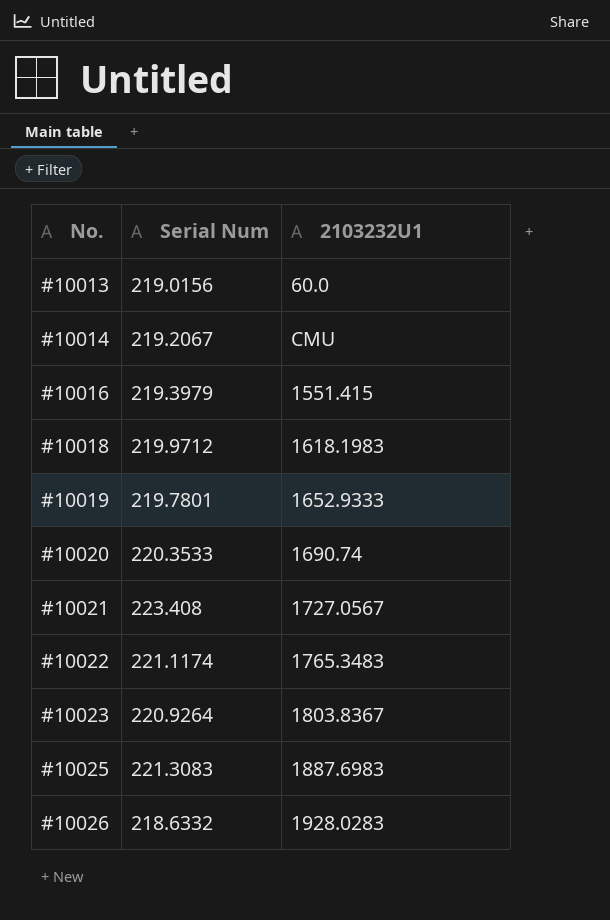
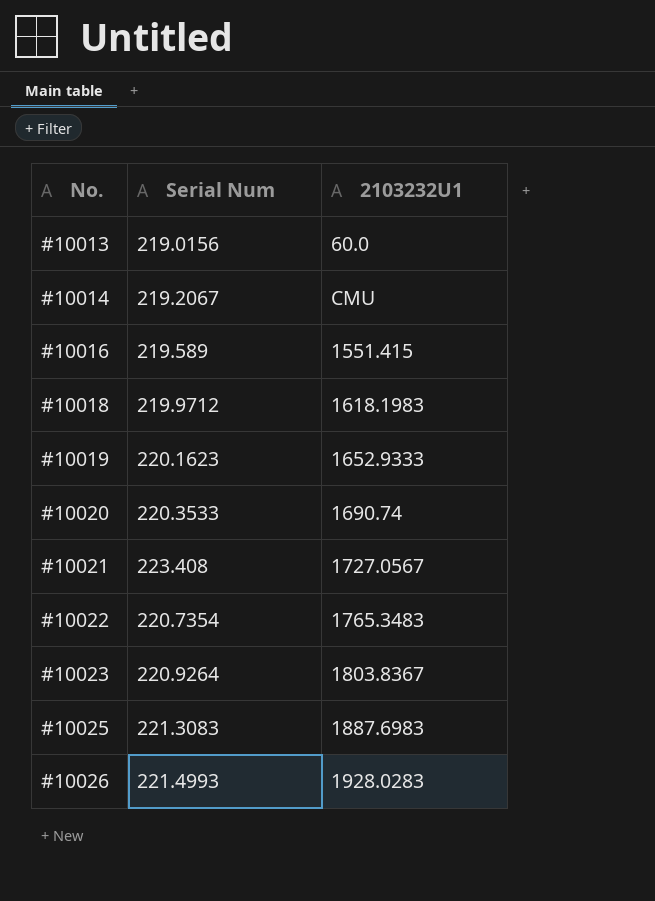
#10016 | Serial Num: 219.3979 -> 219.589
#10019 | Serial Num: 219.7801 -> 220.1623
#10022 | Serial Num: 221.1174 -> 220.7354
#10026 | Serial Num: 218.6332 -> 221.4993

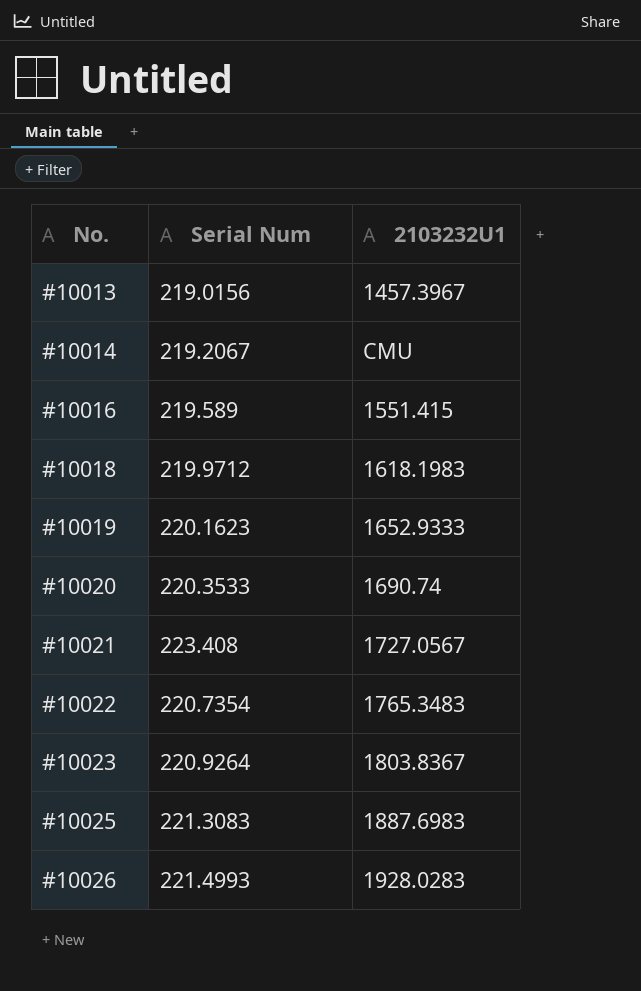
#10013 | 2103232U1: 60.0 -> 1457.3967

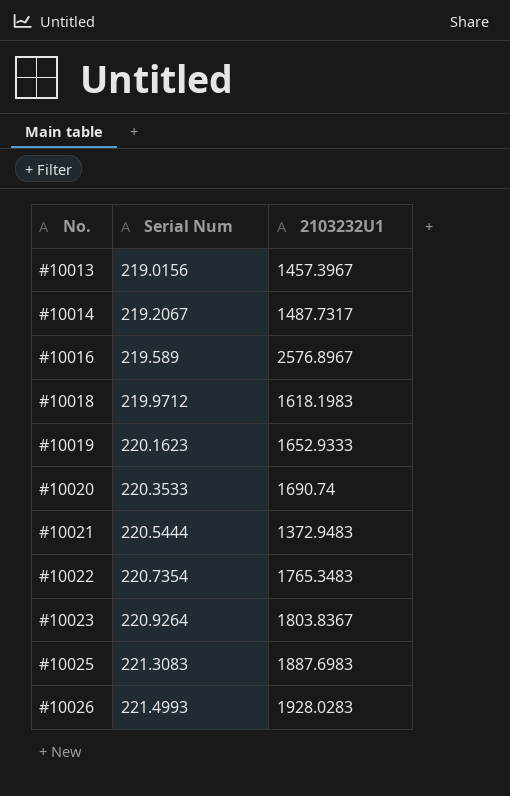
#10014 | 2103232U1: CMU -> 1487.7317
#10016 | 2103232U1: 1551.415 -> 2576.8967
#10021 | Serial Num: 223.408 -> 220.5444
#10021 | 2103232U1: 1727.0567 -> 1372.9483

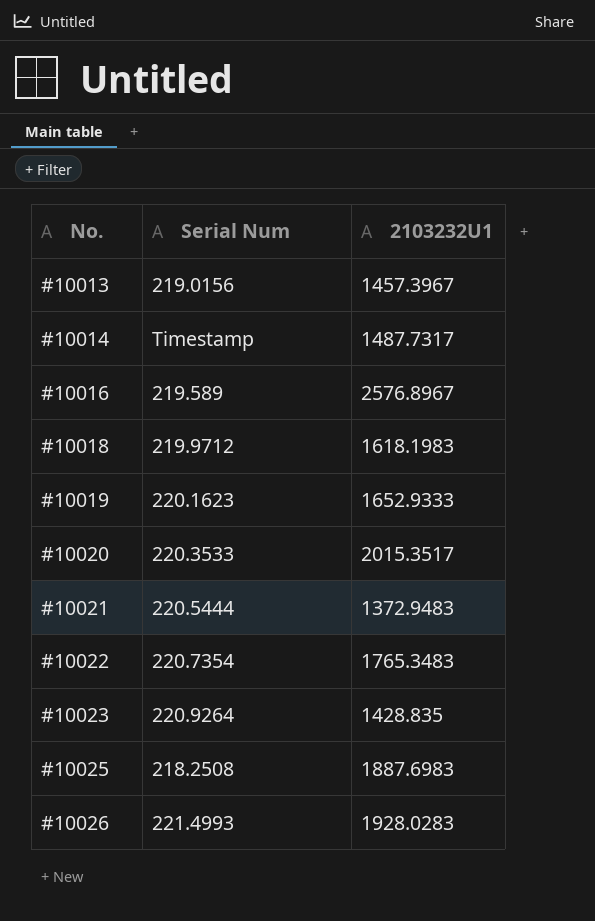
#10014 | Serial Num: 219.2067 -> Timestamp
#10020 | 2103232U1: 1690.74 -> 2015.3517
#10023 | 2103232U1: 1803.8367 -> 1428.835
#10025 | Serial Num: 221.3083 -> 218.2508

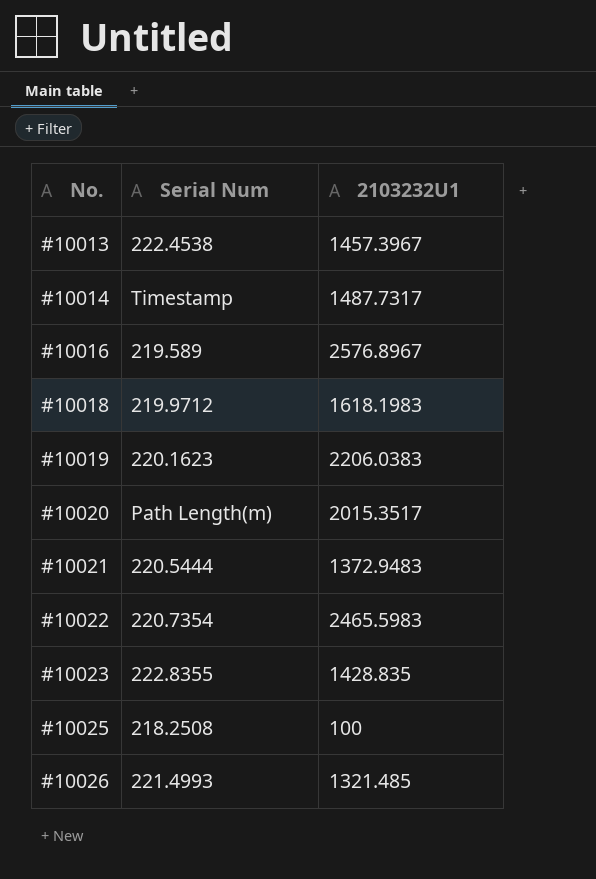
#10013 | Serial Num: 219.0156 -> 222.4538
#10019 | 2103232U1: 1652.9333 -> 2206.0383
#10020 | Serial Num: 220.3533 -> Path Length(m)
#10022 | 2103232U1: 1765.3483 -> 2465.5983
#10023 | Serial Num: 220.9264 -> 222.8355
#10025 | 2103232U1: 1887.6983 -> 100
#10026 | 2103232U1: 1928.0283 -> 1321.485

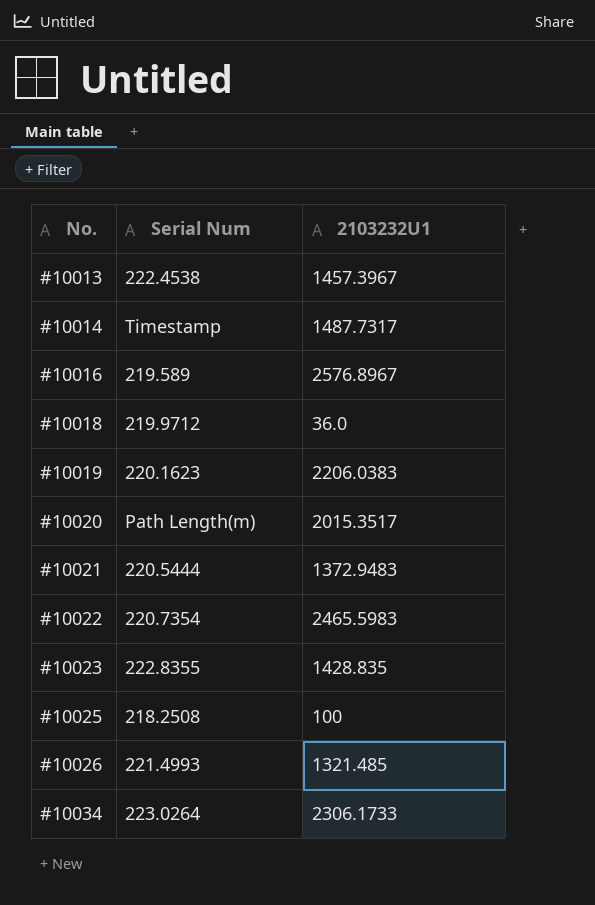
#10018 | 2103232U1: 1618.1983 -> 36.0
row #10034: none -> 223.0264 | 2306.1733

